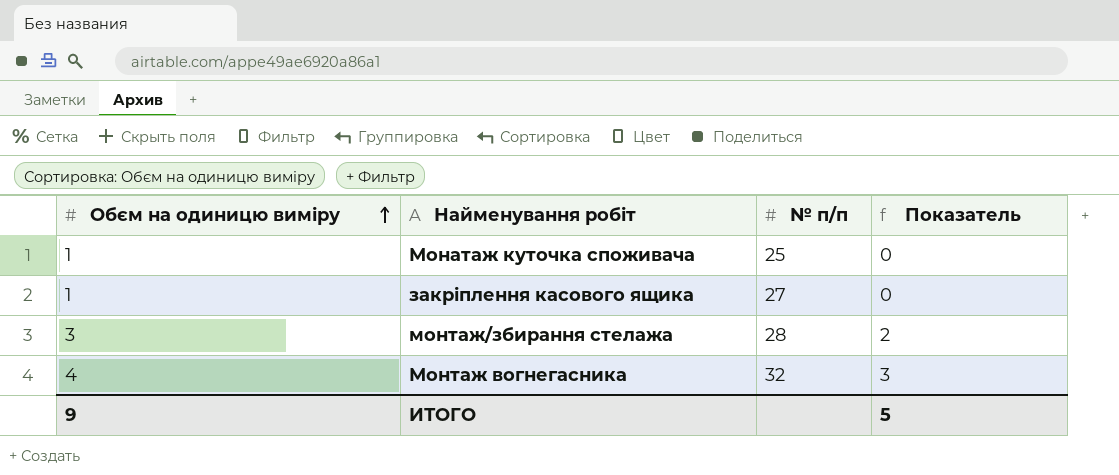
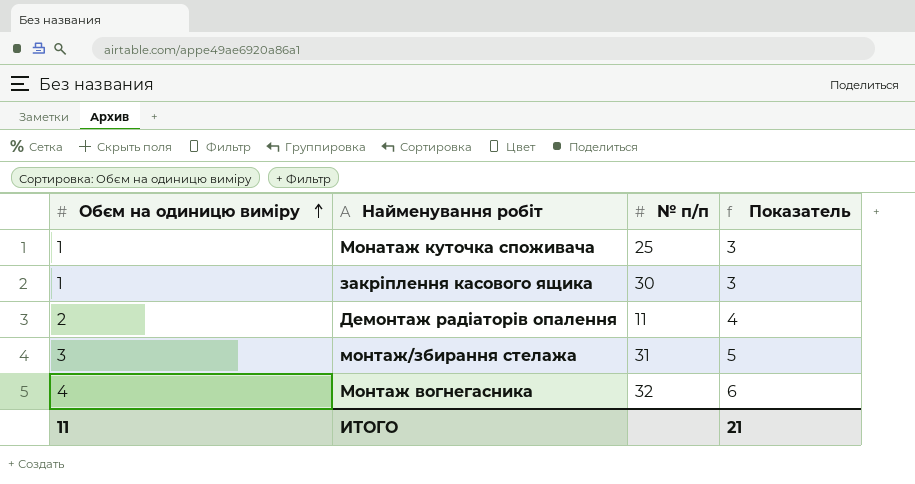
column Показатель | formula: [Обєм на одиницю виміру] - 1 -> [Обєм на одиницю виміру] + 2
закріплення касового ящика | № п/п: 27 -> 30
row Демонтаж радіаторів опалення: none -> 2 | 11 | 4
монтаж/збирання стелажа | № п/п: 28 -> 31
ИТОГО | Обєм на одиницю виміру: 9 -> 11
ИТОГО | Показатель: 5 -> 21

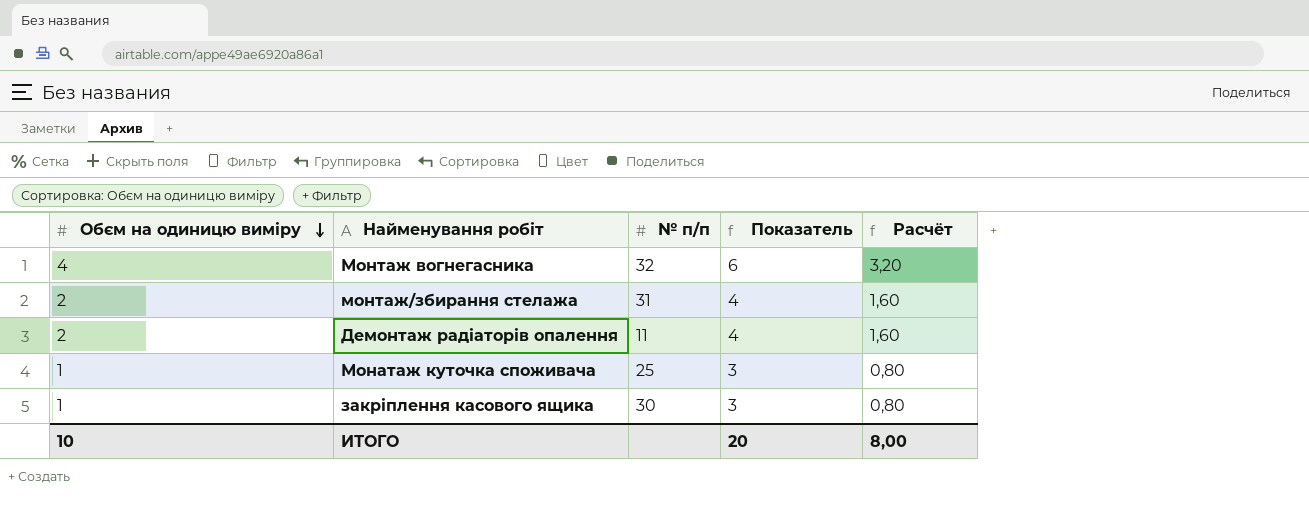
row order: Обєм на одиницю виміру ascending -> Обєм на одиницю виміру descending
column Расчёт | formula: none -> [Обєм на одиницю виміру] * 0,8
монтаж/збирання стелажа | Обєм на одиницю виміру: 3 -> 2
монтаж/збирання стелажа | Показатель: 5 -> 4
ИТОГО | Обєм на одиницю виміру: 11 -> 10
ИТОГО | Показатель: 21 -> 20

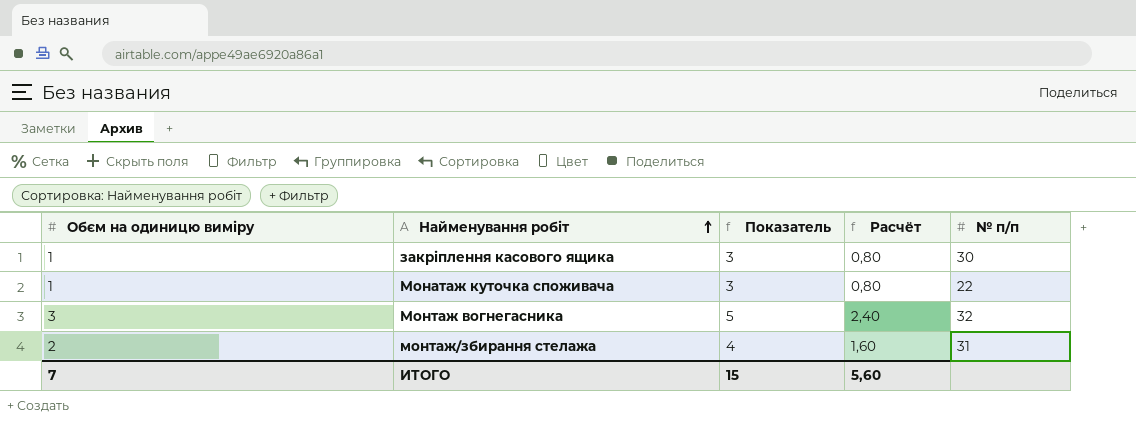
row order: Обєм на одиницю виміру descending -> Найменування робіт ascending
column № п/п | position: 3 -> 5
row Демонтаж радіаторів опалення: 2 | 11 | 4 | 1,60 -> none
Монатаж куточка споживача | № п/п: 25 -> 22
Монтаж вогнегасника | Обєм на одиницю виміру: 4 -> 3
Монтаж вогнегасника | Показатель: 6 -> 5
Монтаж вогнегасника | Расчёт: 3,20 -> 2,40
ИТОГО | Обєм на одиницю виміру: 10 -> 7
ИТОГО | Показатель: 20 -> 15
ИТОГО | Расчёт: 8,00 -> 5,60

